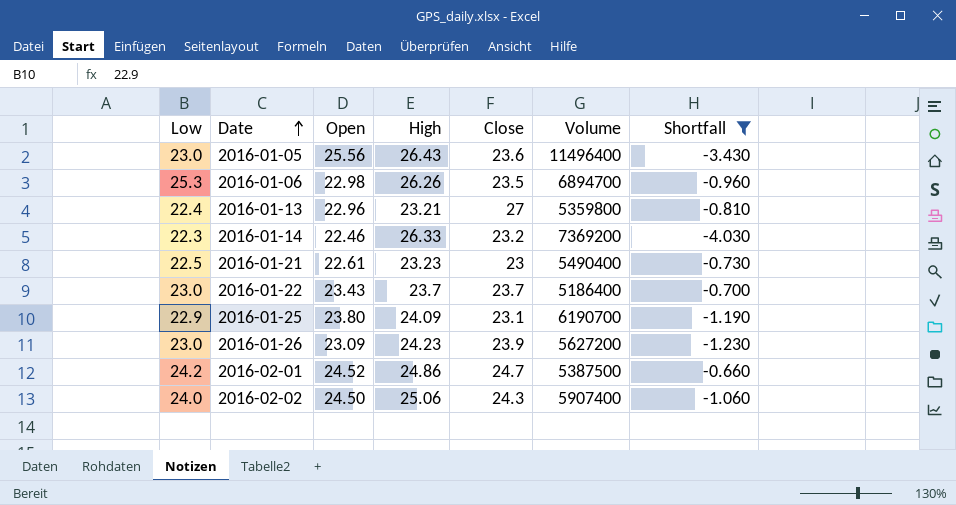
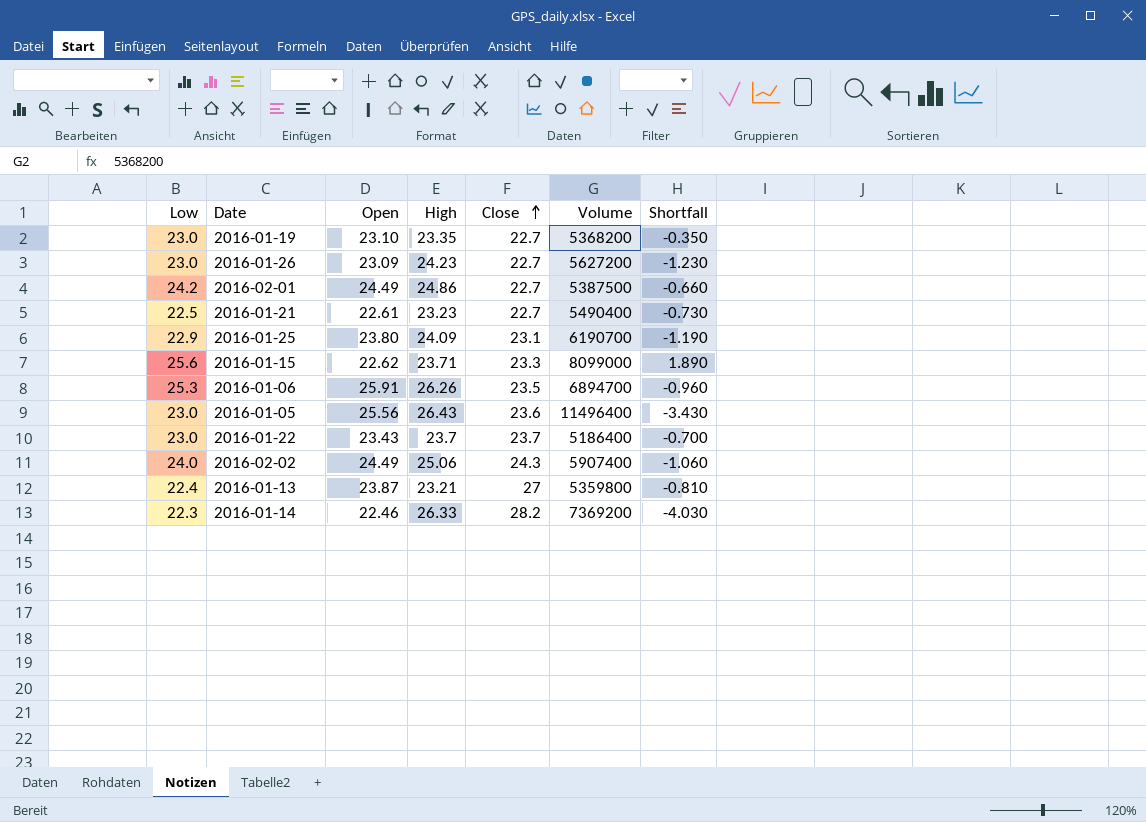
filter: Shortfall <= -0.660 -> none
row order: Date ascending -> Close ascending
2016-01-26 | Close: 23.9 -> 22.7
2016-02-01 | Open: 24.52 -> 24.49
2016-02-01 | Close: 24.7 -> 22.7
2016-01-21 | Close: 23 -> 22.7
2016-01-06 | Open: 22.98 -> 25.91
2016-02-02 | Open: 24.50 -> 24.49
2016-01-13 | Open: 22.96 -> 23.87
2016-01-14 | Close: 23.2 -> 28.2

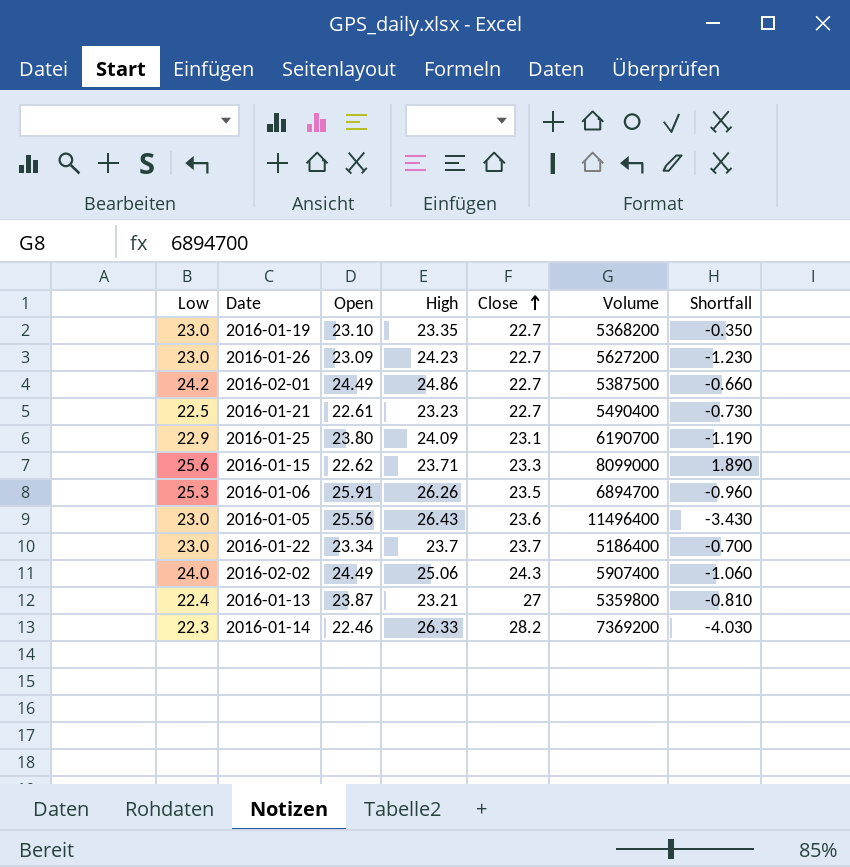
2016-01-22 | Open: 23.43 -> 23.34

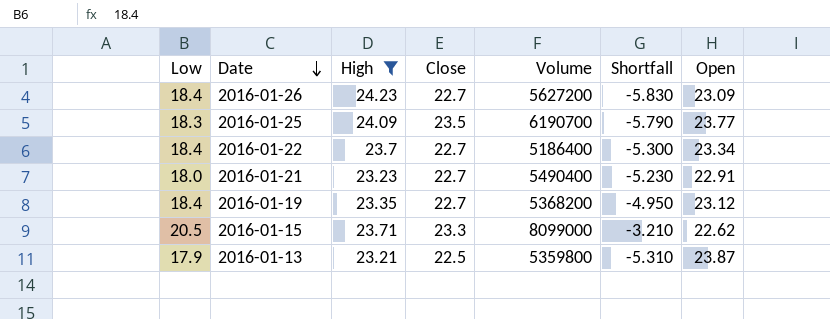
filter: none -> High <= 24.23
row order: Close ascending -> Date descending
column Open | position: 3 -> 7
2016-01-26 | Low: 23.0 -> 18.4
2016-01-26 | Shortfall: -1.230 -> -5.830
2016-01-25 | Low: 22.9 -> 18.3
2016-01-25 | Close: 23.1 -> 23.5
2016-01-25 | Shortfall: -1.190 -> -5.790
2016-01-25 | Open: 23.80 -> 23.77
2016-01-22 | Low: 23.0 -> 18.4
2016-01-22 | Close: 23.7 -> 22.7
2016-01-22 | Shortfall: -0.700 -> -5.300
2016-01-21 | Low: 22.5 -> 18.0
2016-01-21 | Shortfall: -0.730 -> -5.230
2016-01-21 | Open: 22.61 -> 22.91
2016-01-19 | Low: 23.0 -> 18.4
2016-01-19 | Shortfall: -0.350 -> -4.950
2016-01-19 | Open: 23.10 -> 23.12
2016-01-15 | Low: 25.6 -> 20.5
2016-01-15 | Shortfall: 1.890 -> -3.210
2016-01-13 | Low: 22.4 -> 17.9
2016-01-13 | Close: 27 -> 22.5
2016-01-13 | Shortfall: -0.810 -> -5.310

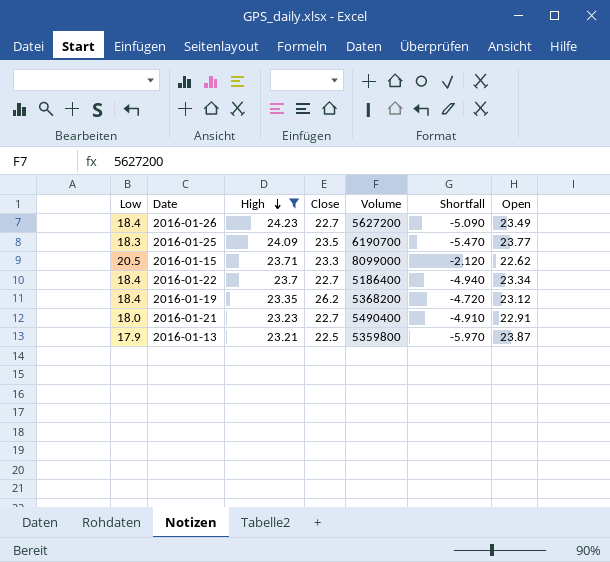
row order: Date descending -> High descending
column Shortfall | formula: [Low] - [High] -> [Low] - [Open]
2016-01-26 | Open: 23.09 -> 23.49
2016-01-19 | Close: 22.7 -> 26.2

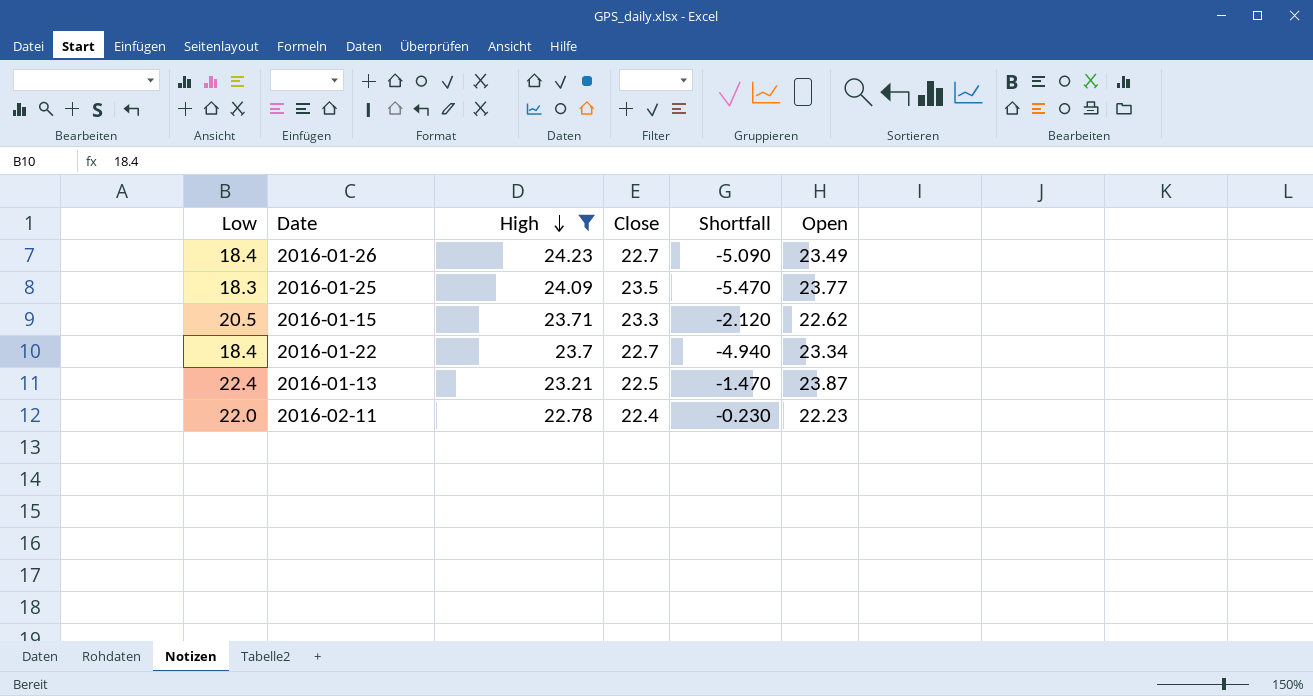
column Volume | position: 5 -> none
row 2016-01-19: 18.4 | 23.35 | 26.2 | 5368200 | -4.720 | 23.12 -> none
row 2016-01-21: 18.0 | 23.23 | 22.7 | 5490400 | -4.910 | 22.91 -> none
2016-01-13 | Low: 17.9 -> 22.4
2016-01-13 | Shortfall: -5.970 -> -1.470
row 2016-02-11: none -> 22.0 | 22.78 | 22.4 | -0.230 | 22.23

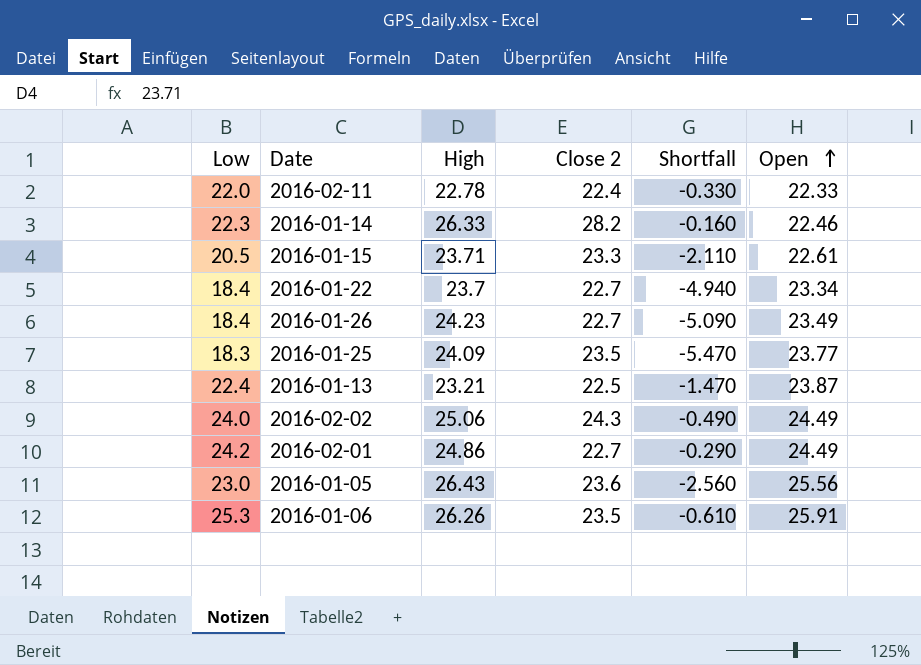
filter: High <= 24.23 -> none
row order: High descending -> Open ascending
column name: Close -> Close 2
2016-02-11 | Shortfall: -0.230 -> -0.330
2016-02-11 | Open: 22.23 -> 22.33
2016-01-15 | Shortfall: -2.120 -> -2.110
2016-01-15 | Open: 22.62 -> 22.61

